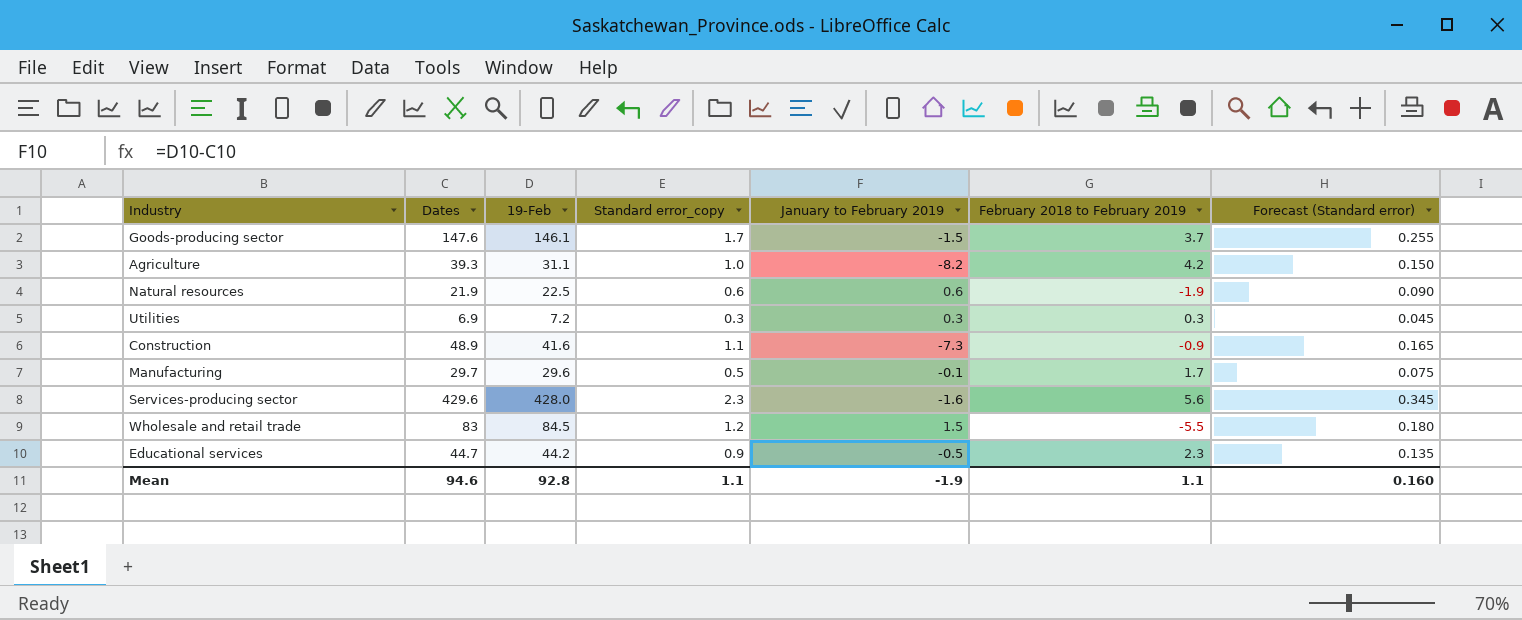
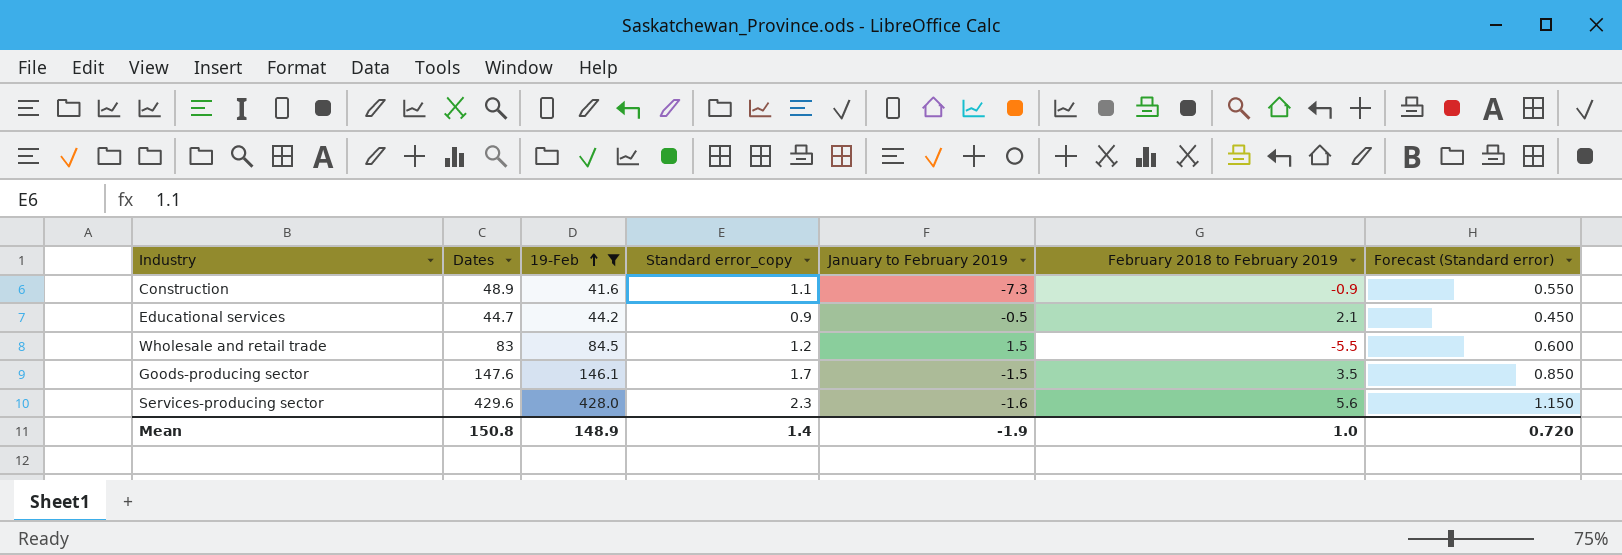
filter: none -> 19-Feb >= 41.6
row order: none -> 19-Feb ascending
column Forecast (Standard error) | formula: [Standard error_copy] * 0.15 -> [Standard error_copy] * 0.5
Educational services | February 2018 to February 2019: 2.3 -> 2.1
Goods-producing sector | February 2018 to February 2019: 3.7 -> 3.5
Mean | Dates: 94.6 -> 150.8
Mean | 19-Feb: 92.8 -> 148.9
Mean | Standard error_copy: 1.1 -> 1.4
Mean | February 2018 to February 2019: 1.1 -> 1.0
Mean | Forecast (Standard error): 0.160 -> 0.720

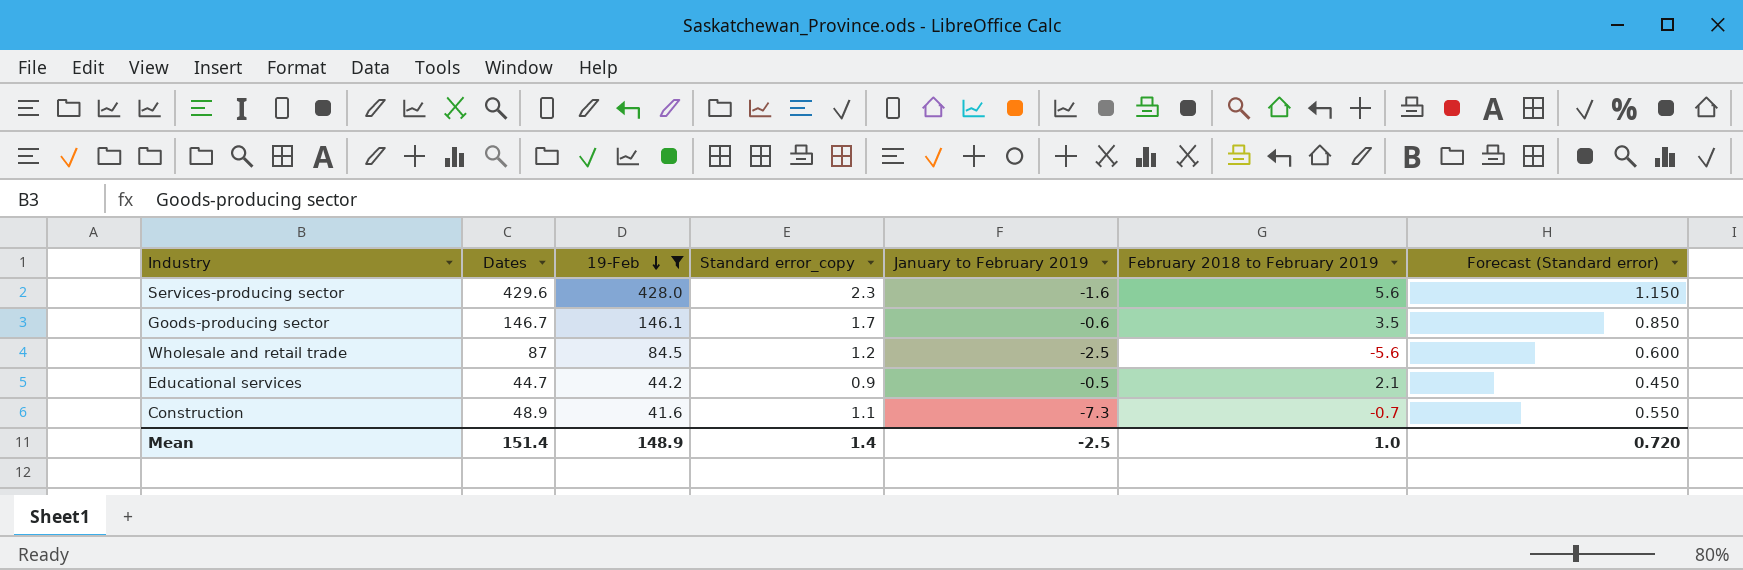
row order: 19-Feb ascending -> 19-Feb descending
Goods-producing sector | Dates: 147.6 -> 146.7
Goods-producing sector | January to February 2019: -1.5 -> -0.6
Wholesale and retail trade | Dates: 83 -> 87
Wholesale and retail trade | January to February 2019: 1.5 -> -2.5
Wholesale and retail trade | February 2018 to February 2019: -5.5 -> -5.6
Construction | February 2018 to February 2019: -0.9 -> -0.7
Mean | Dates: 150.8 -> 151.4
Mean | January to February 2019: -1.9 -> -2.5

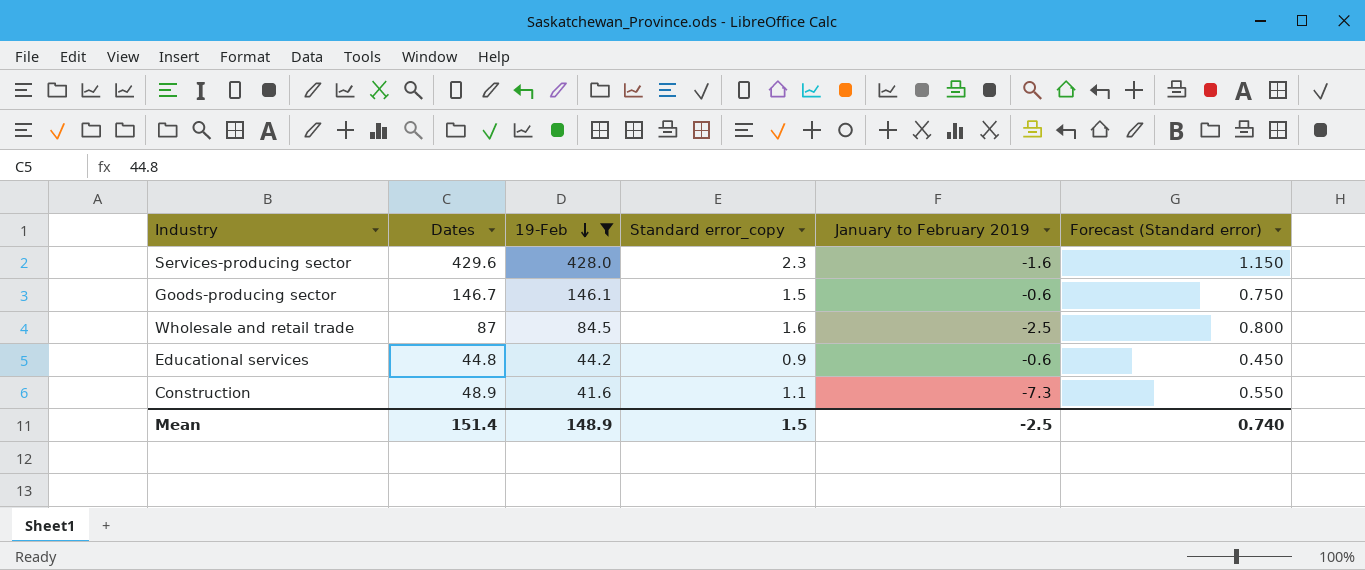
column February 2018 to February 2019 | position: 6 -> none
Goods-producing sector | Standard error_copy: 1.7 -> 1.5
Goods-producing sector | Forecast (Standard error): 0.850 -> 0.750
Wholesale and retail trade | Standard error_copy: 1.2 -> 1.6
Wholesale and retail trade | Forecast (Standard error): 0.600 -> 0.800
Educational services | Dates: 44.7 -> 44.8
Educational services | January to February 2019: -0.5 -> -0.6
Mean | Standard error_copy: 1.4 -> 1.5
Mean | Forecast (Standard error): 0.720 -> 0.740

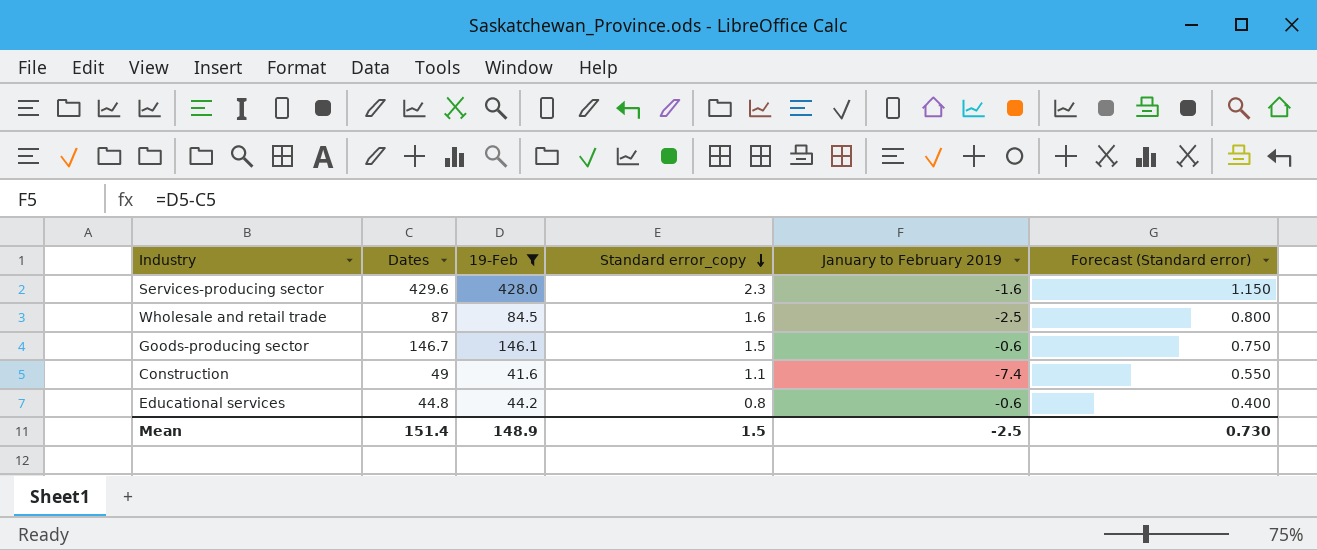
row order: 19-Feb descending -> Standard error_copy descending
Construction | Dates: 48.9 -> 49
Construction | January to February 2019: -7.3 -> -7.4
Educational services | Standard error_copy: 0.9 -> 0.8
Educational services | Forecast (Standard error): 0.450 -> 0.400
Mean | Forecast (Standard error): 0.740 -> 0.730

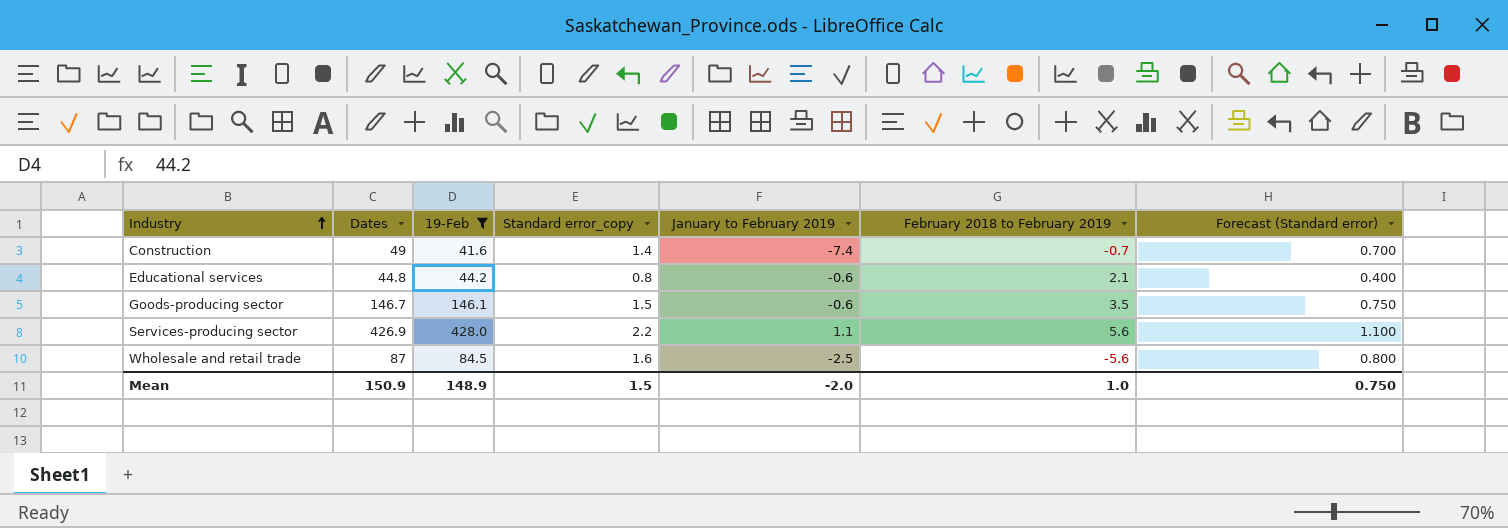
row order: Standard error_copy descending -> Industry ascending
column February 2018 to February 2019 | position: none -> 6
Construction | Standard error_copy: 1.1 -> 1.4
Construction | Forecast (Standard error): 0.550 -> 0.700
Services-producing sector | Dates: 429.6 -> 426.9
Services-producing sector | Standard error_copy: 2.3 -> 2.2
Services-producing sector | January to February 2019: -1.6 -> 1.1
Services-producing sector | Forecast (Standard error): 1.150 -> 1.100
Mean | Dates: 151.4 -> 150.9
Mean | January to February 2019: -2.5 -> -2.0
Mean | Forecast (Standard error): 0.730 -> 0.750

